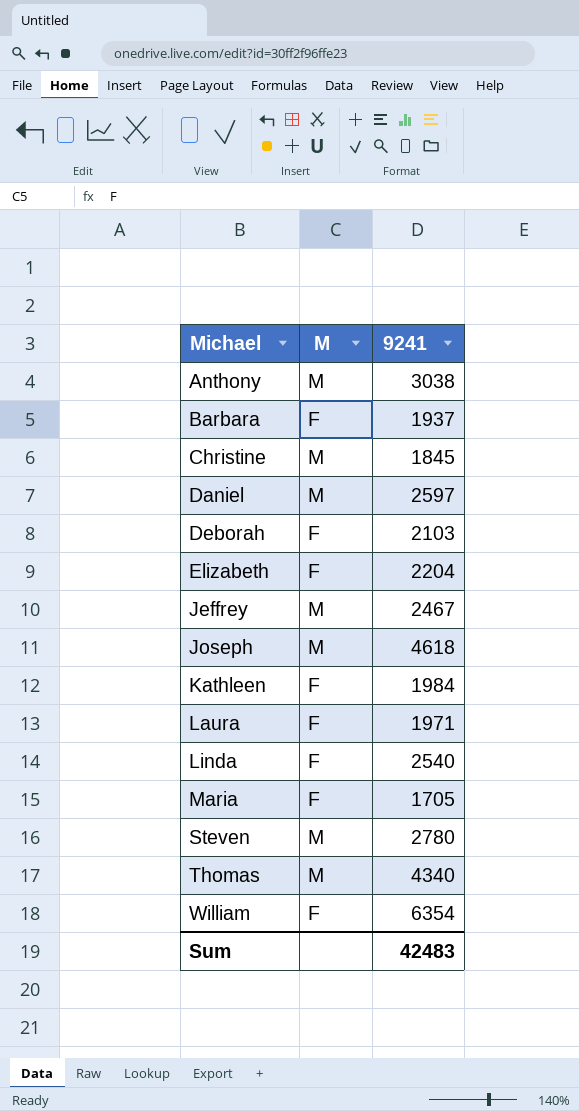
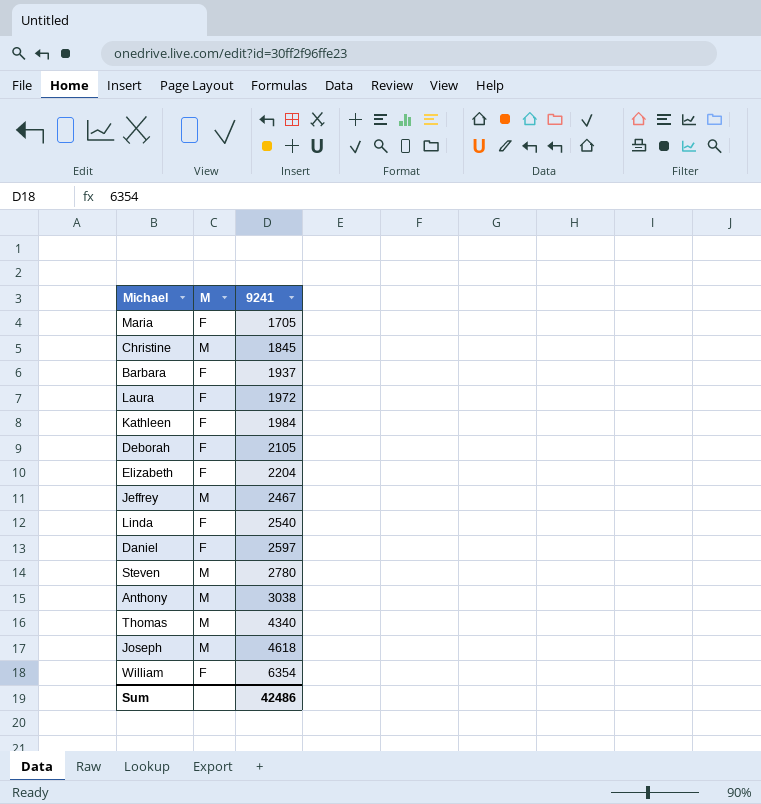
row order: Michael ascending -> 9241 ascending
Laura | 9241: 1971 -> 1972
Deborah | 9241: 2103 -> 2105
Daniel | M: M -> F
Sum | 9241: 42483 -> 42486

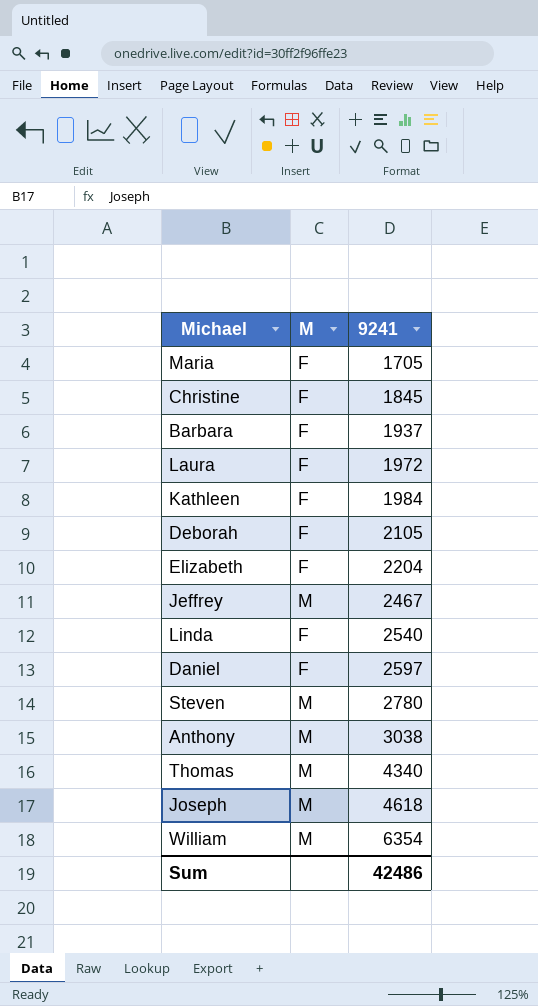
Christine | M: M -> F
William | M: F -> M

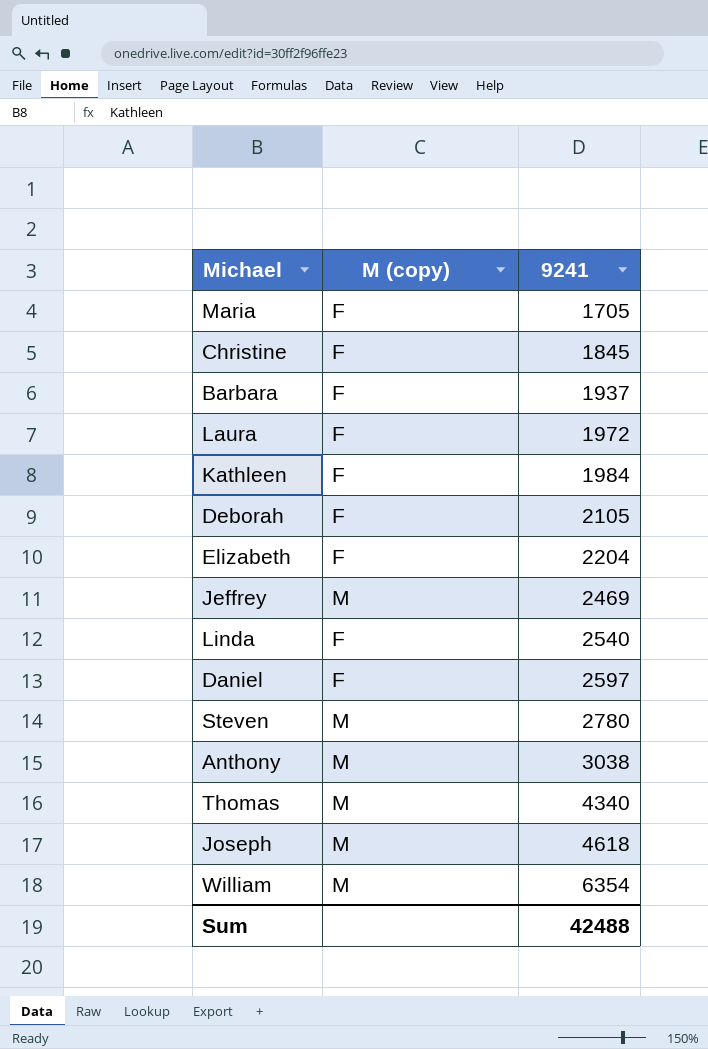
column name: M -> M (copy)
Jeffrey | 9241: 2467 -> 2469
Sum | 9241: 42486 -> 42488

